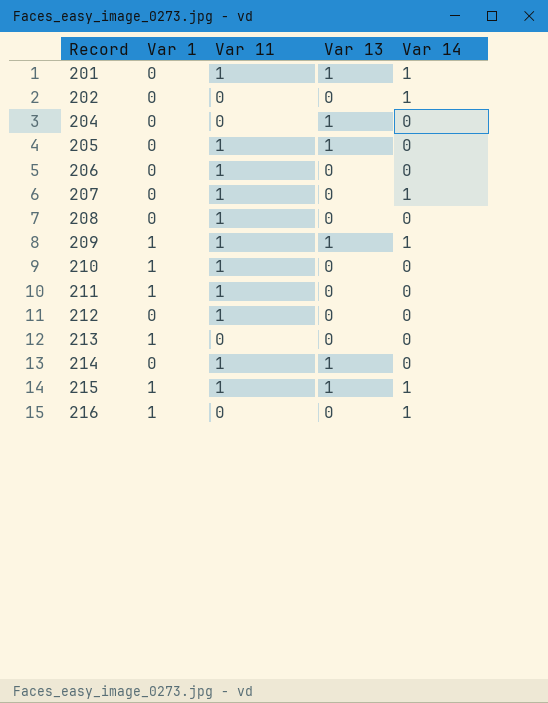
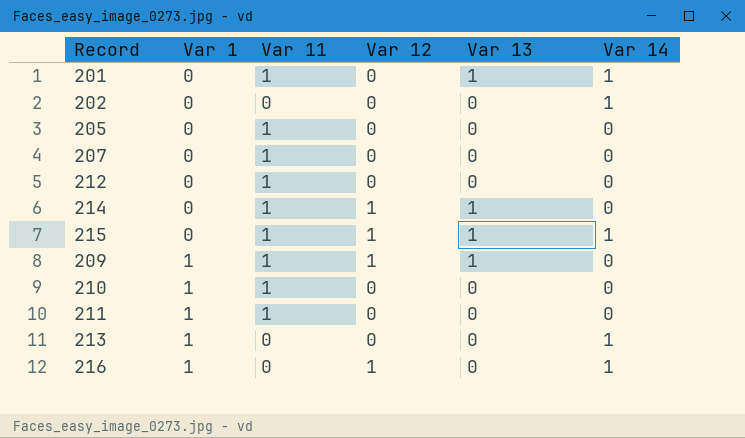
row order: Record ascending -> Var 1 ascending
column Var 12 | position: none -> 4
row 204: 0 | 0 | 1 | 0 -> none
row 206: 0 | 1 | 0 | 0 -> none
row 208: 0 | 1 | 0 | 0 -> none
205 | Var 13: 1 -> 0
207 | Var 14: 1 -> 0
215 | Var 1: 1 -> 0
209 | Var 14: 1 -> 0
213 | Var 14: 0 -> 1

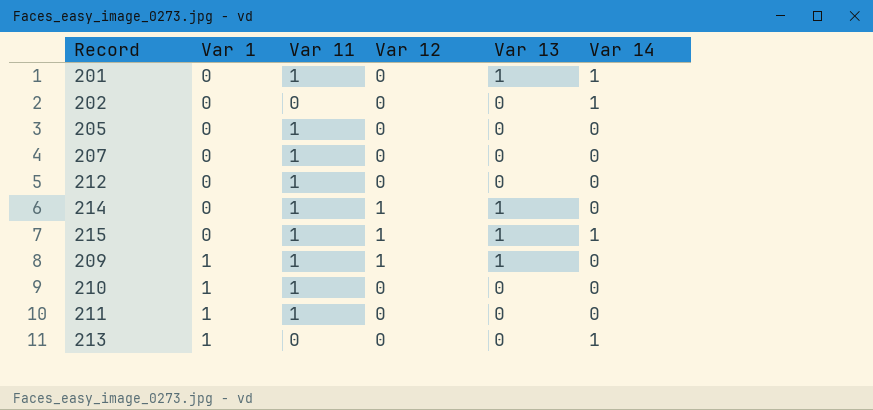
row 216: 1 | 0 | 1 | 0 | 1 -> none

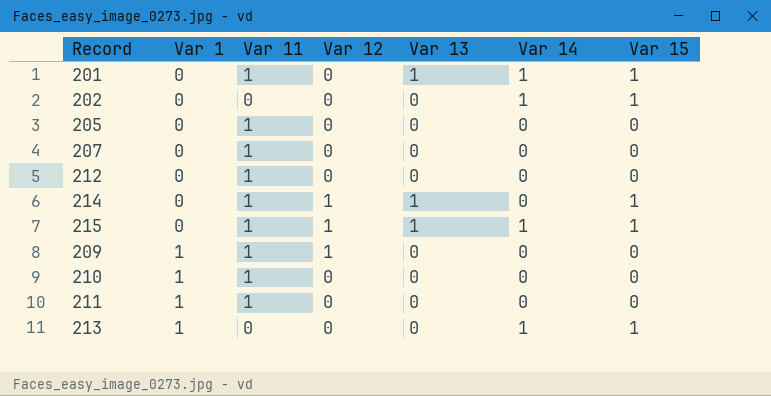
column Var 15 | position: none -> 7
209 | Var 13: 1 -> 0

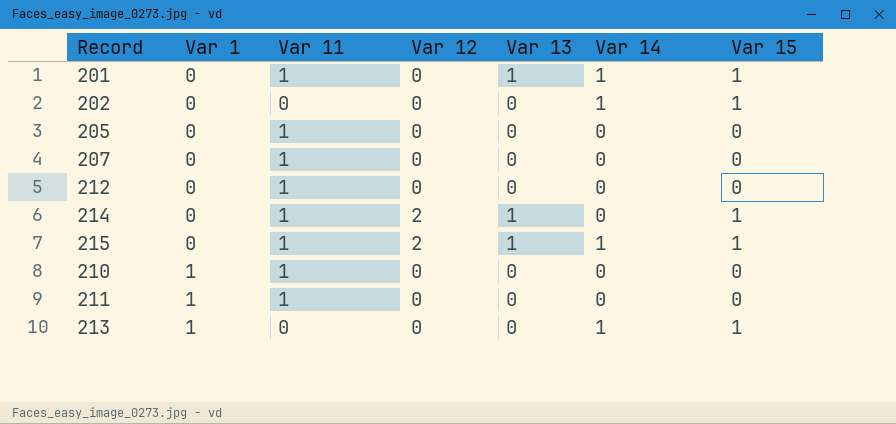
row 209: 1 | 1 | 1 | 0 | 0 | 0 -> none
214 | Var 12: 1 -> 2
215 | Var 12: 1 -> 2

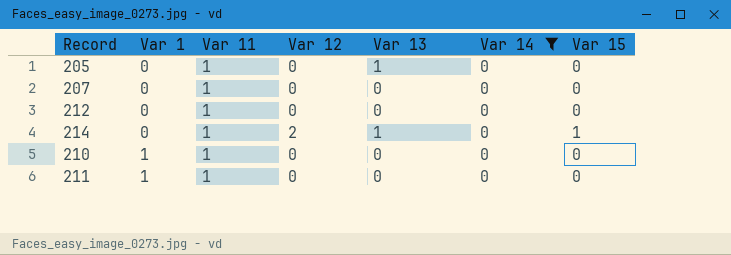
filter: none -> Var 14 = 0
205 | Var 13: 0 -> 1

